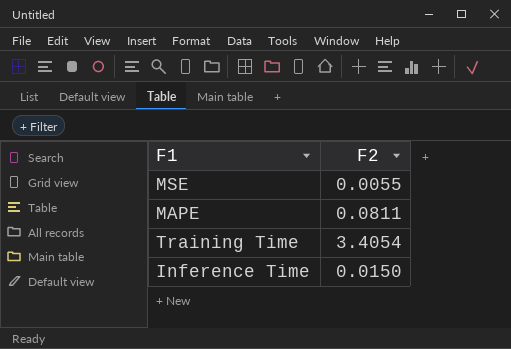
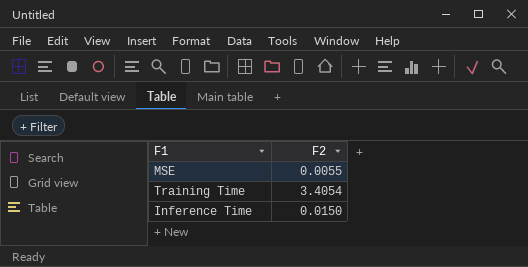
row MAPE: 0.0811 -> none

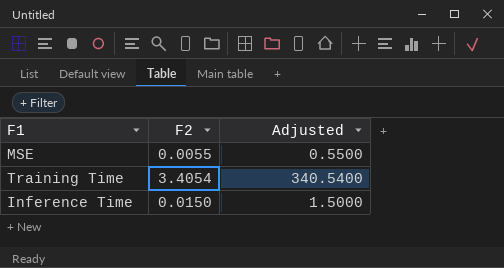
column Adjusted | formula: none -> [F2] * 100

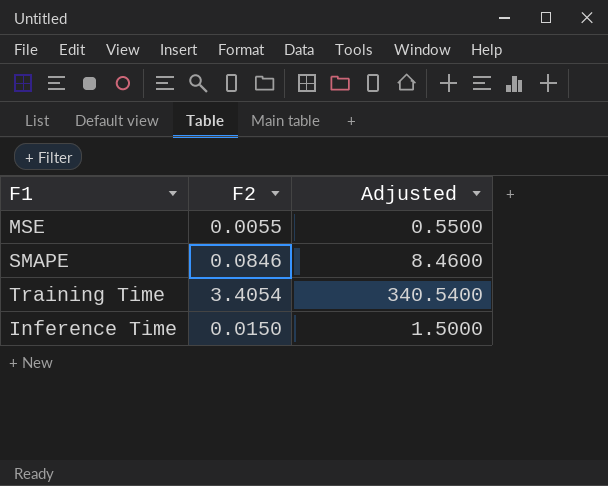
row SMAPE: none -> 0.0846 | 8.4600

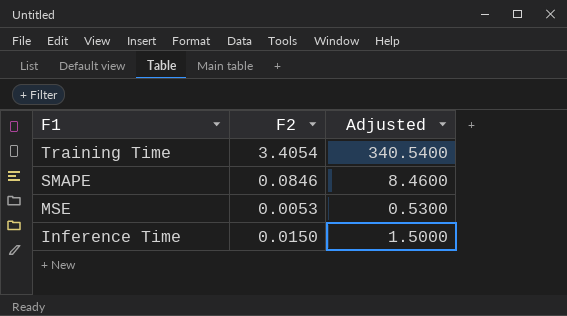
row order: none -> F1 descending
MSE | F2: 0.0055 -> 0.0053
MSE | Adjusted: 0.5500 -> 0.5300

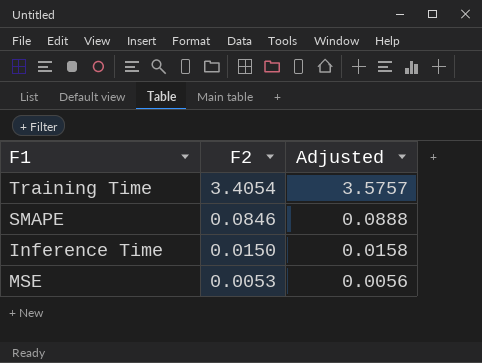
row order: F1 descending -> F2 descending
column Adjusted | formula: [F2] * 100 -> [F2] * 1.05

